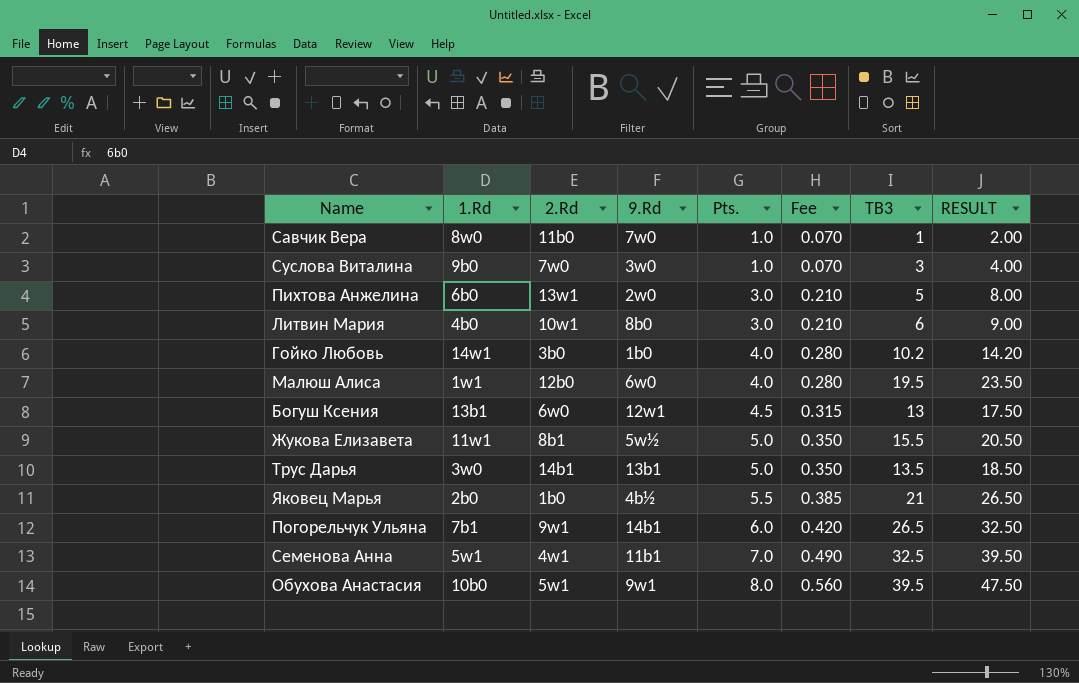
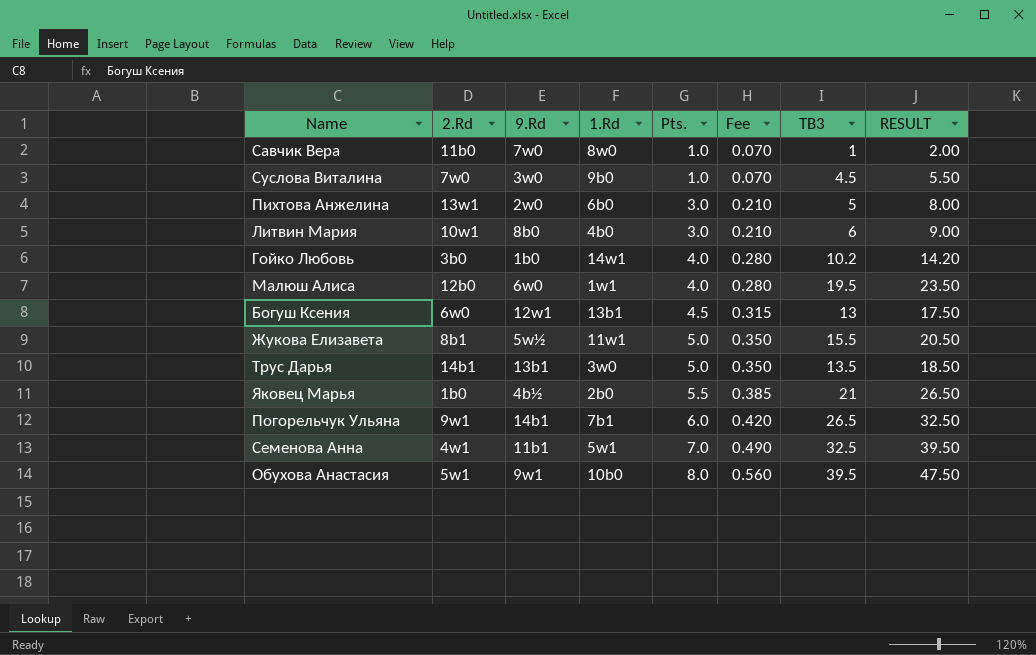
column 1.Rd | position: 2 -> 4
Суслова Виталина | TB3: 3 -> 4.5
Суслова Виталина | RESULT: 4.00 -> 5.50

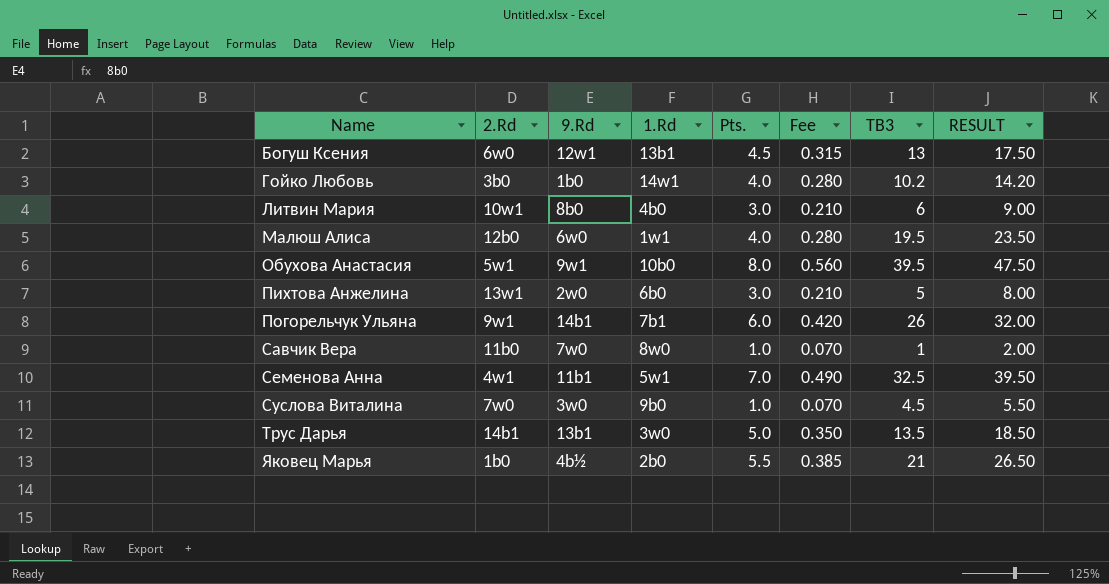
row order: Pts. ascending -> Name ascending
row Жукова Елизавета: 8b1 | 5w½ | 11w1 | 5.0 | 0.350 | 15.5 | 20.50 -> none
Погорельчук Ульяна | TB3: 26.5 -> 26
Погорельчук Ульяна | RESULT: 32.50 -> 32.00

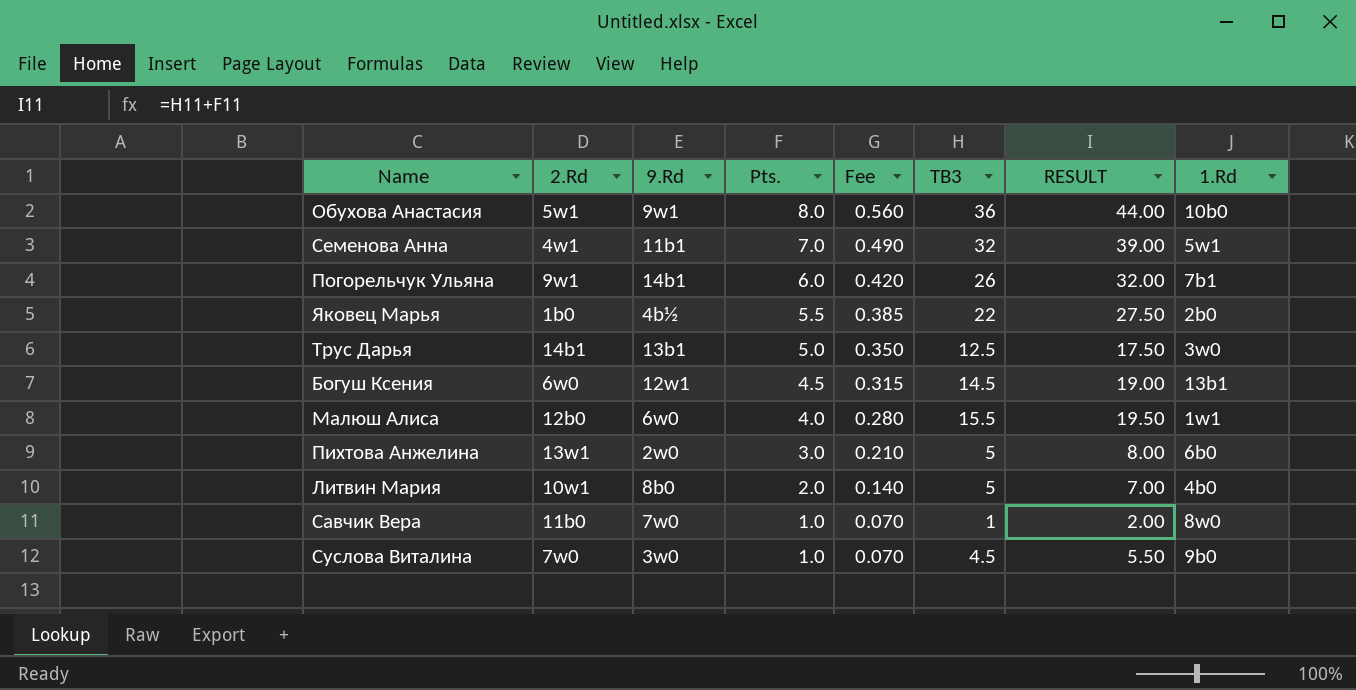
row order: Name ascending -> Pts. descending
column 1.Rd | position: 4 -> 8
row Гойко Любовь: 3b0 | 1b0 | 14w1 | 4.0 | 0.280 | 10.2 | 14.20 -> none
Обухова Анастасия | TB3: 39.5 -> 36
Обухова Анастасия | RESULT: 47.50 -> 44.00
Семенова Анна | TB3: 32.5 -> 32
Семенова Анна | RESULT: 39.50 -> 39.00
Яковец Марья | TB3: 21 -> 22
Яковец Марья | RESULT: 26.50 -> 27.50
Трус Дарья | TB3: 13.5 -> 12.5
Трус Дарья | RESULT: 18.50 -> 17.50
Богуш Ксения | TB3: 13 -> 14.5
Богуш Ксения | RESULT: 17.50 -> 19.00
Малюш Алиса | TB3: 19.5 -> 15.5
Малюш Алиса | RESULT: 23.50 -> 19.50
Литвин Мария | Pts.: 3.0 -> 2.0
Литвин Мария | Fee: 0.210 -> 0.140
Литвин Мария | TB3: 6 -> 5
Литвин Мария | RESULT: 9.00 -> 7.00

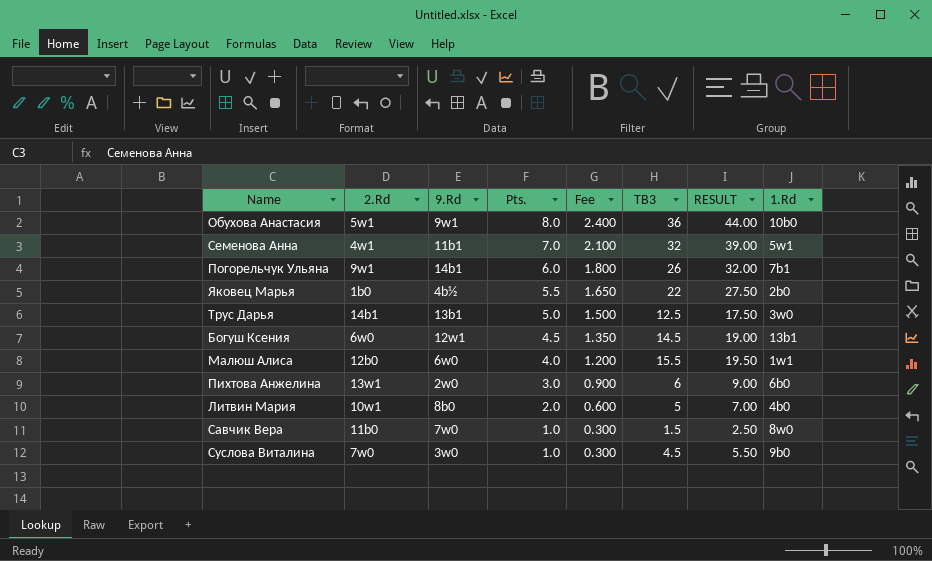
column Fee | formula: [Pts.] * 0.07 -> [Pts.] * 0.3
Пихтова Анжелина | TB3: 5 -> 6
Пихтова Анжелина | RESULT: 8.00 -> 9.00
Савчик Вера | TB3: 1 -> 1.5
Савчик Вера | RESULT: 2.00 -> 2.50

